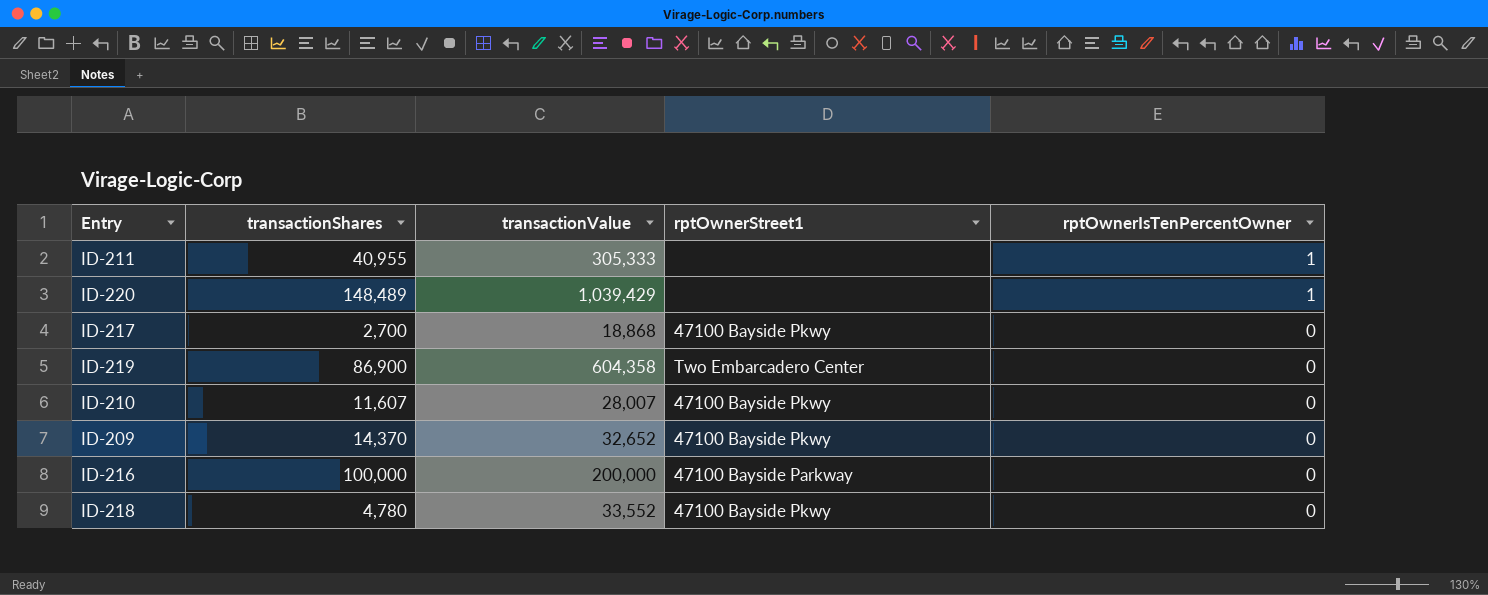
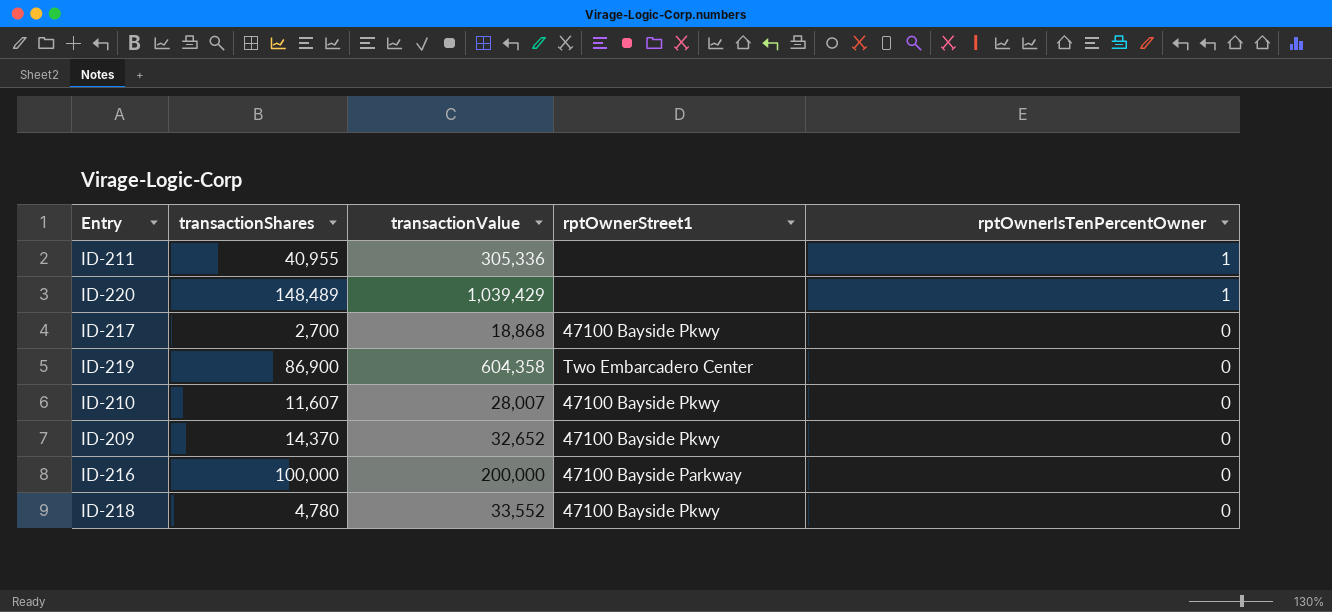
ID-211 | transactionValue: 305,333 -> 305,336

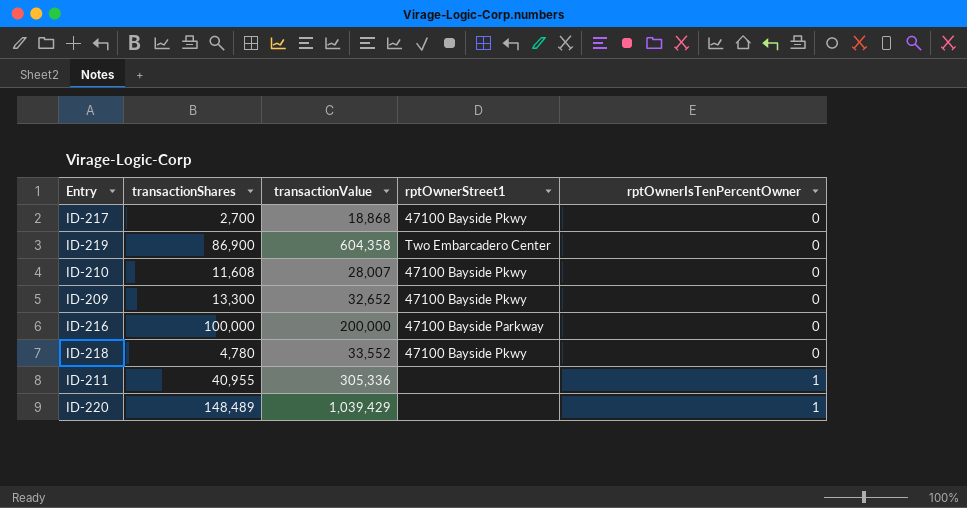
row order: rptOwnerIsTenPercentOwner descending -> rptOwnerIsTenPercentOwner ascending
ID-210 | transactionShares: 11,607 -> 11,608
ID-209 | transactionShares: 14,370 -> 13,300

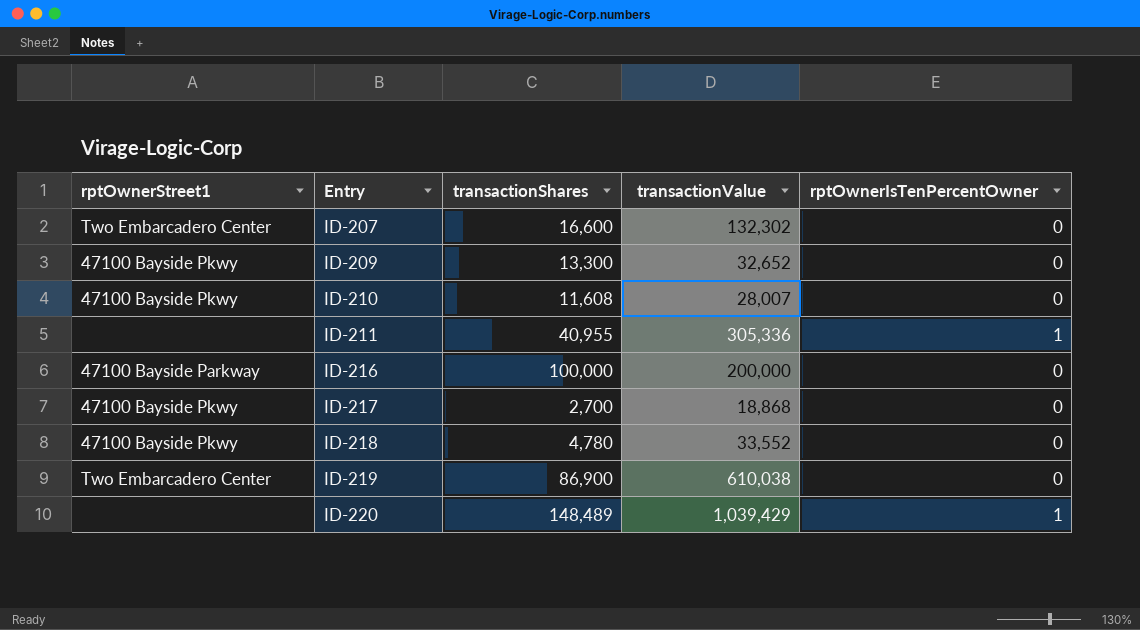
row order: rptOwnerIsTenPercentOwner ascending -> Entry ascending
column rptOwnerStreet1 | position: 4 -> 1
row ID-207: none -> Two Embarcadero Center | 16,600 | 132,302 | 0
ID-219 | transactionValue: 604,358 -> 610,038

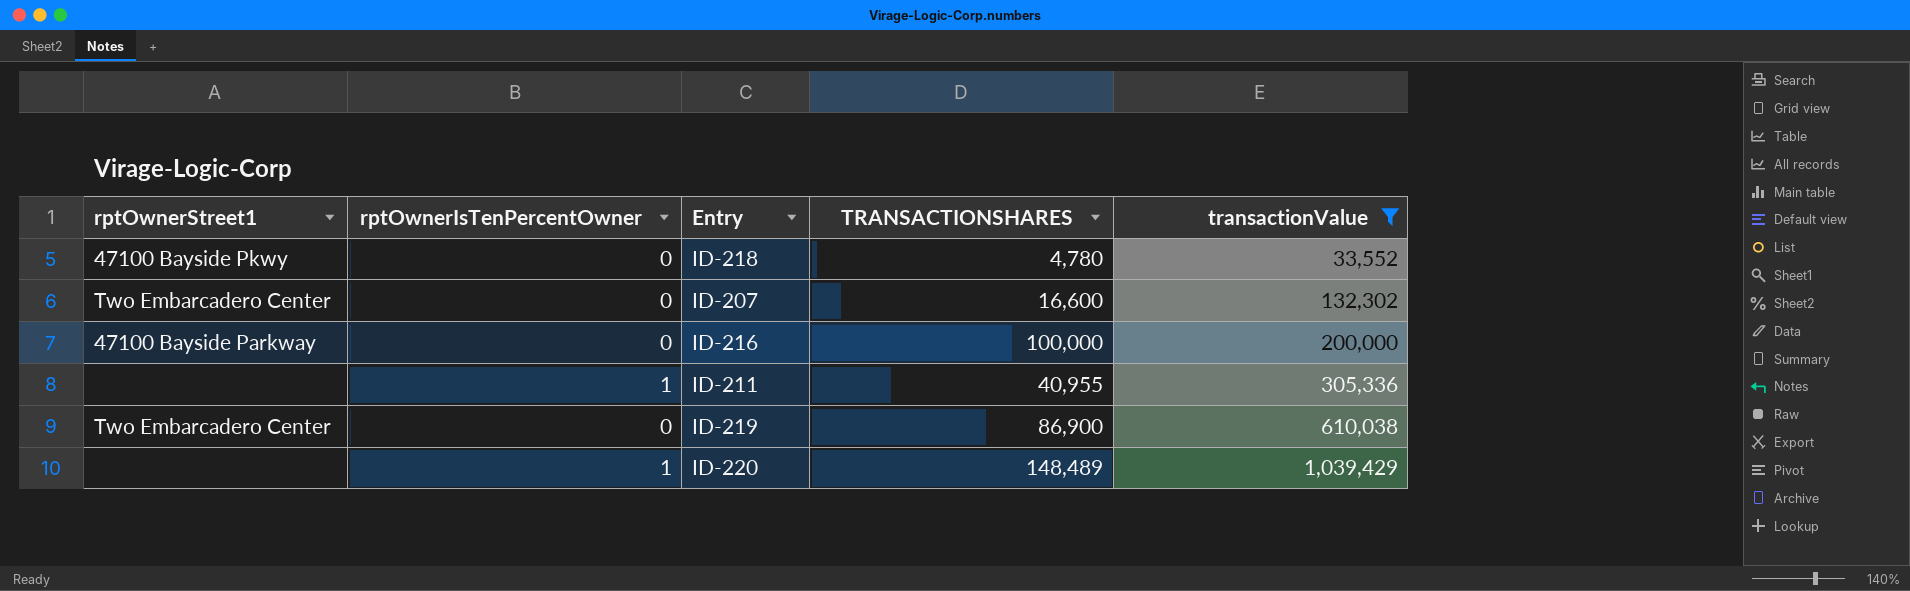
filter: none -> transactionValue >= 33,552
row order: Entry ascending -> transactionValue ascending
column rptOwnerIsTenPercentOwner | position: 5 -> 2
column name: transactionShares -> TRANSACTIONSHARES

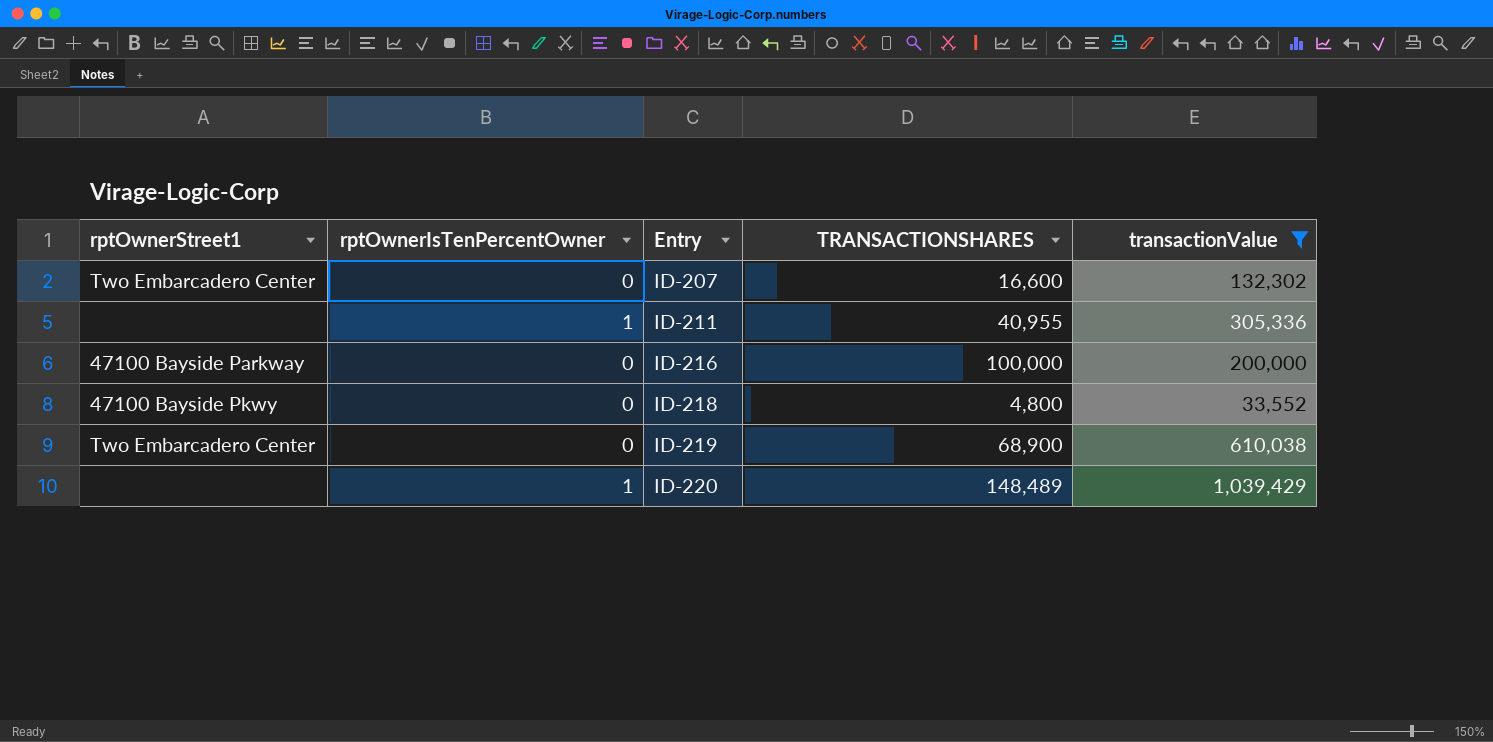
row order: transactionValue ascending -> Entry ascending
ID-218 | TRANSACTIONSHARES: 4,780 -> 4,800
ID-219 | TRANSACTIONSHARES: 86,900 -> 68,900

